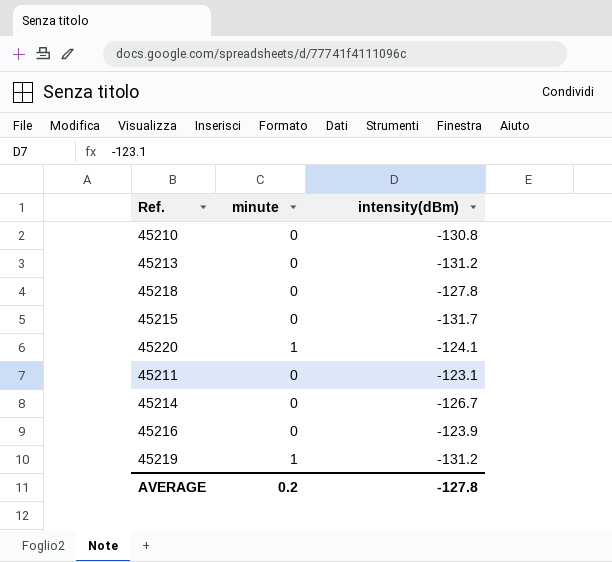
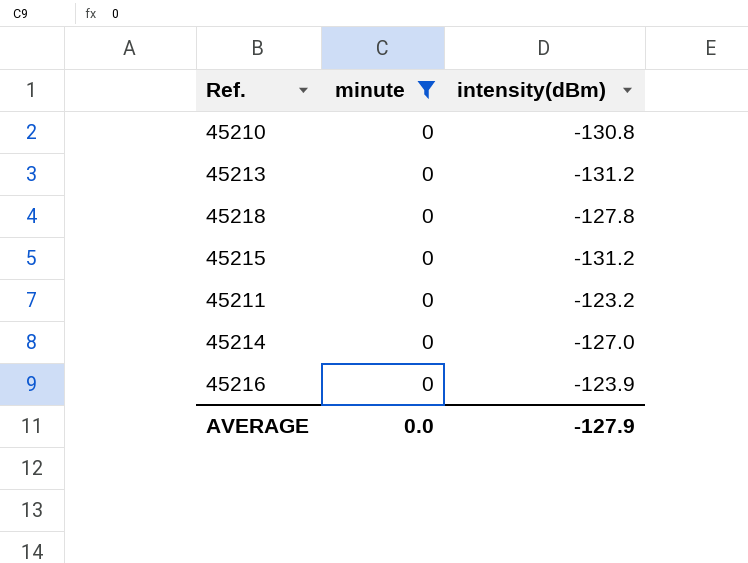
filter: none -> minute = 0
45215 | intensity(dBm): -131.7 -> -131.2
45211 | intensity(dBm): -123.1 -> -123.2
45214 | intensity(dBm): -126.7 -> -127.0
AVERAGE | minute: 0.2 -> 0.0
AVERAGE | intensity(dBm): -127.8 -> -127.9

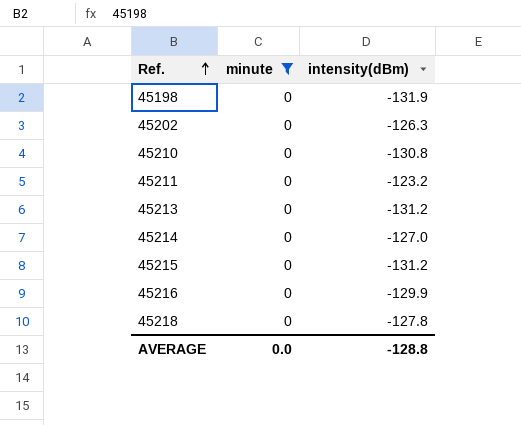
row order: none -> Ref. ascending
row 45198: none -> 0 | -131.9
row 45202: none -> 0 | -126.3
45216 | intensity(dBm): -123.9 -> -129.9
AVERAGE | intensity(dBm): -127.9 -> -128.8

